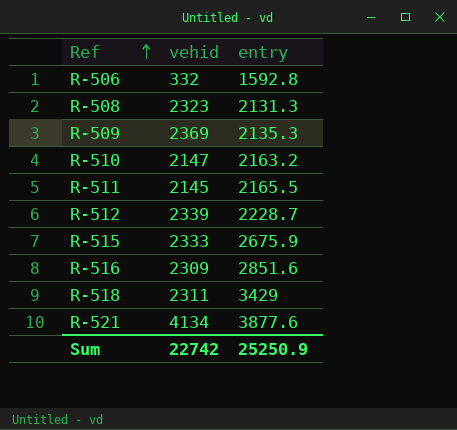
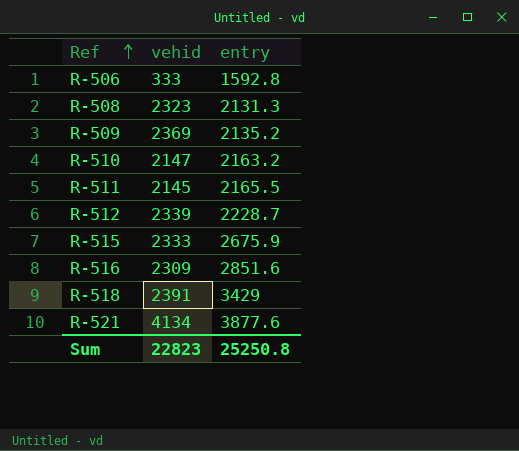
R-506 | vehid: 332 -> 333
R-509 | entry: 2135.3 -> 2135.2
R-518 | vehid: 2311 -> 2391
Sum | vehid: 22742 -> 22823
Sum | entry: 25250.9 -> 25250.8

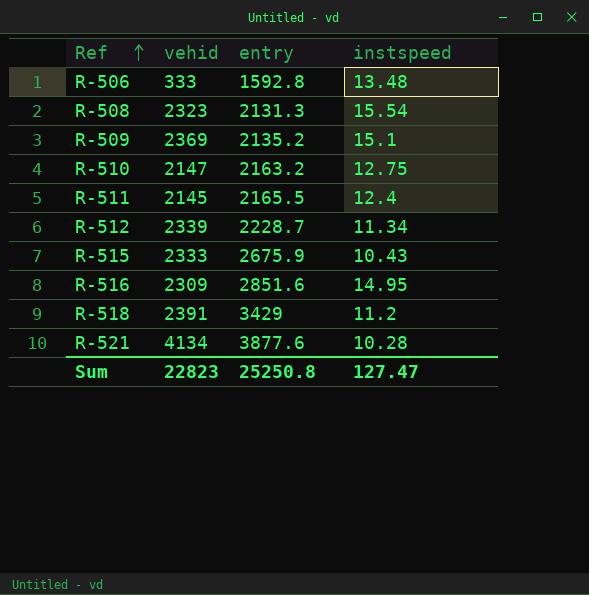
column instspeed | position: none -> 4

